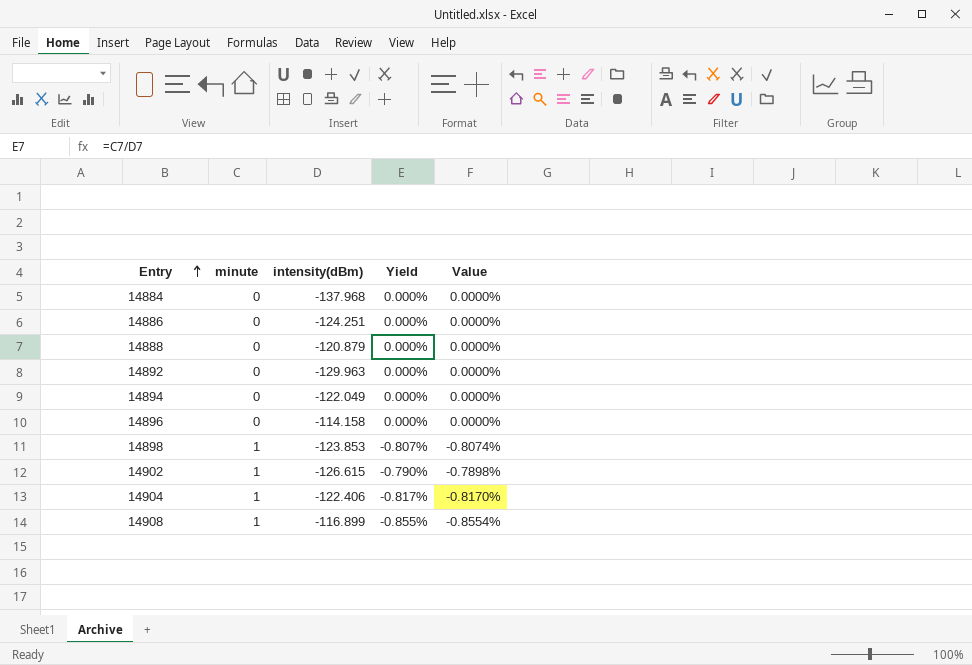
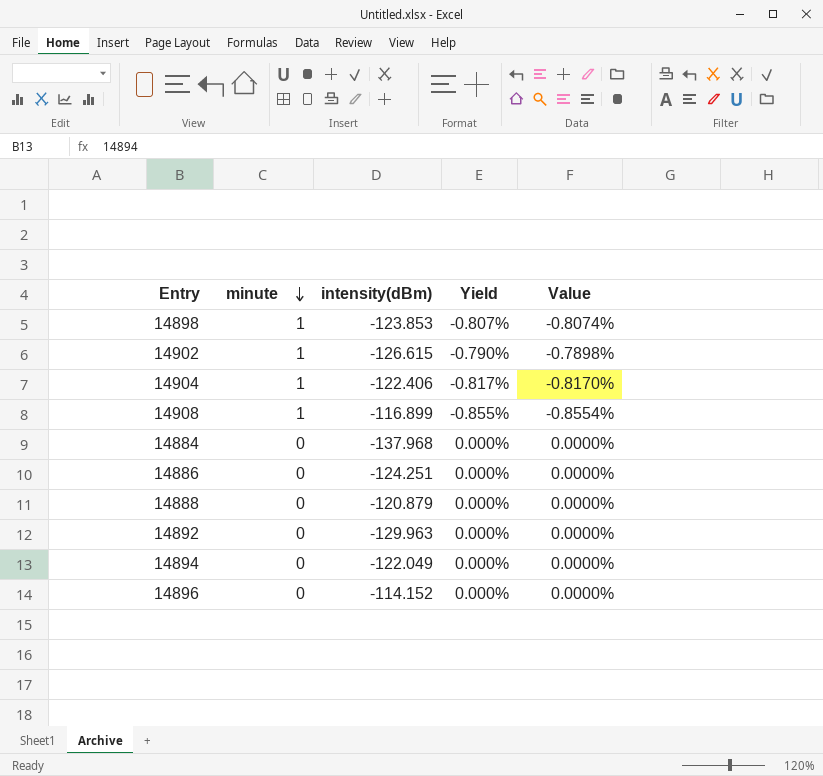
row order: Entry ascending -> minute descending
14896 | intensity(dBm): -114.158 -> -114.152

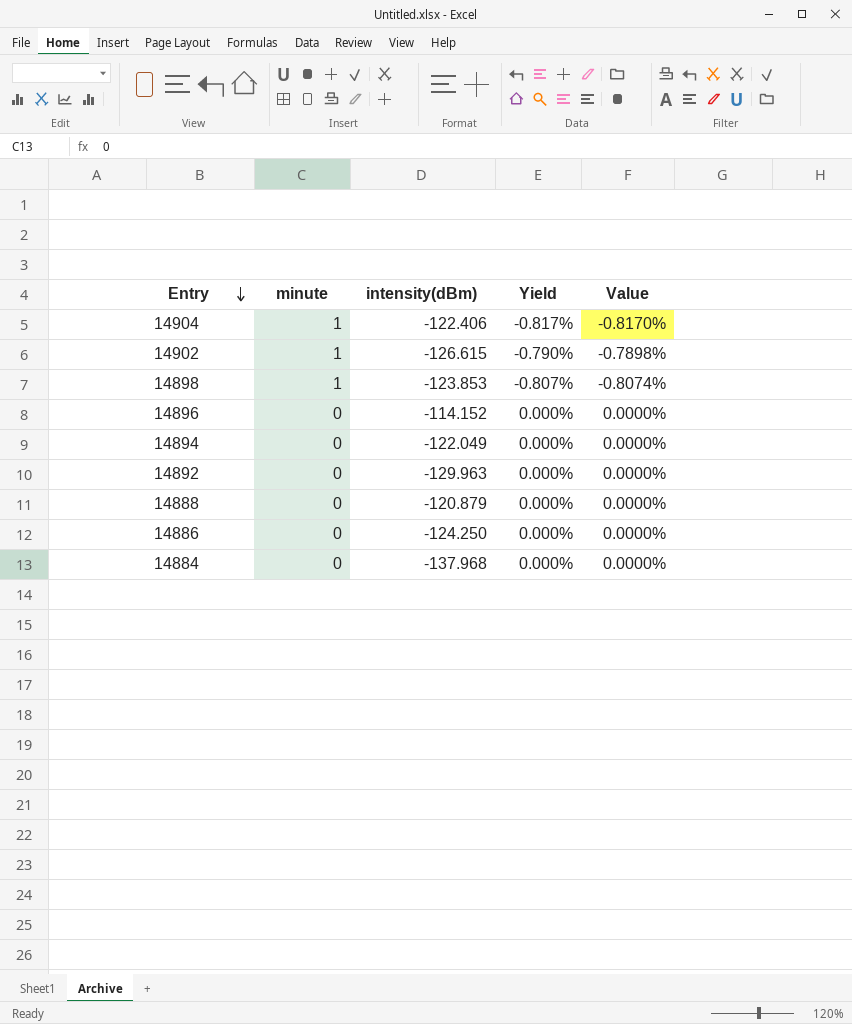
row order: minute descending -> Entry descending
row 14908: 1 | -116.899 | -0.855% | -0.8554% -> none
14886 | intensity(dBm): -124.251 -> -124.250

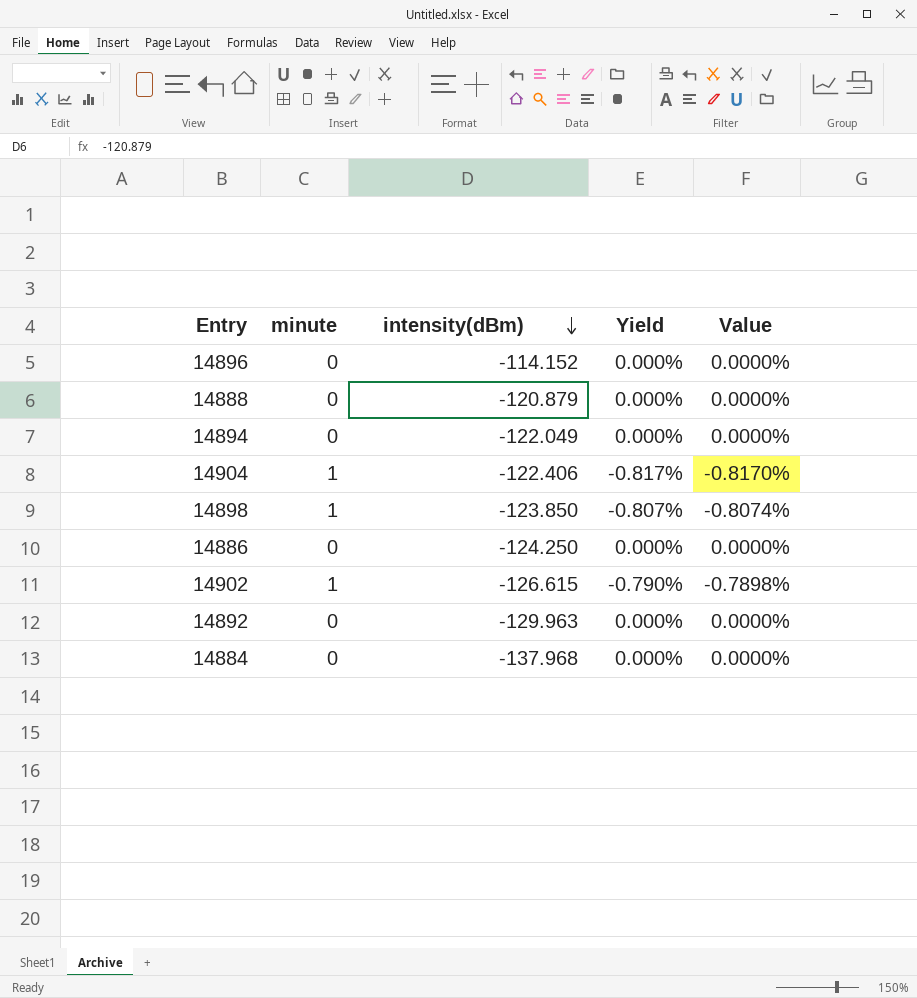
row order: Entry descending -> intensity(dBm) descending
14898 | intensity(dBm): -123.853 -> -123.850

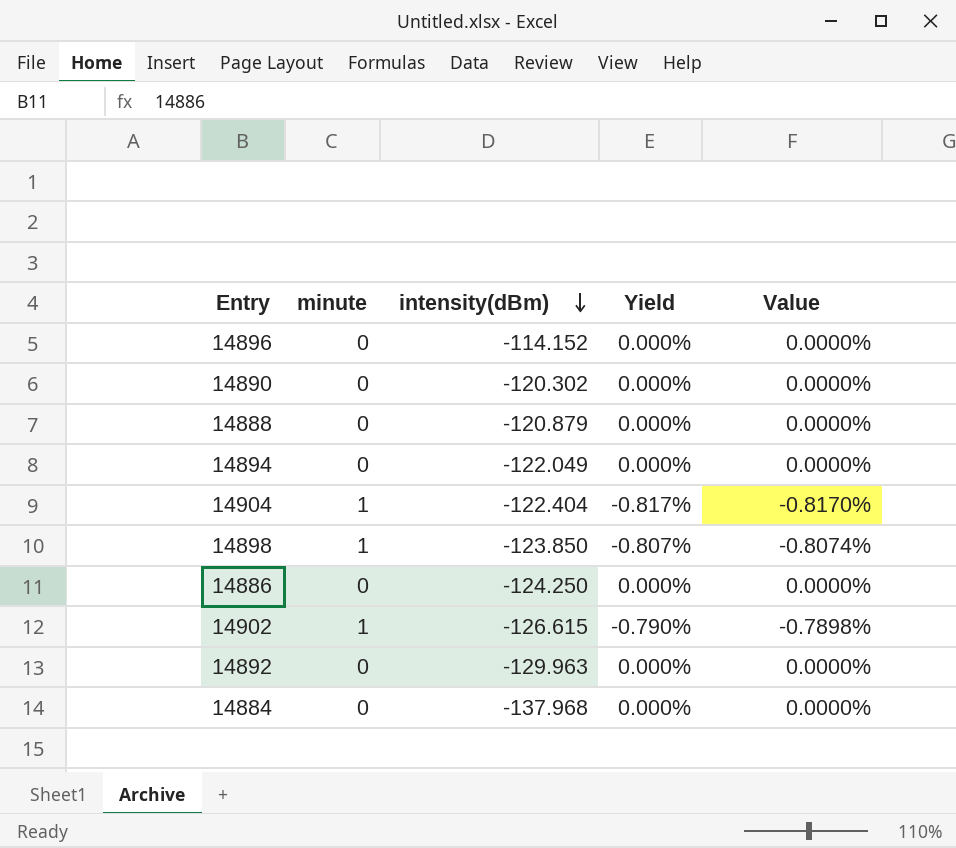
row 14890: none -> 0 | -120.302 | 0.000% | 0.0000%
14904 | intensity(dBm): -122.406 -> -122.404

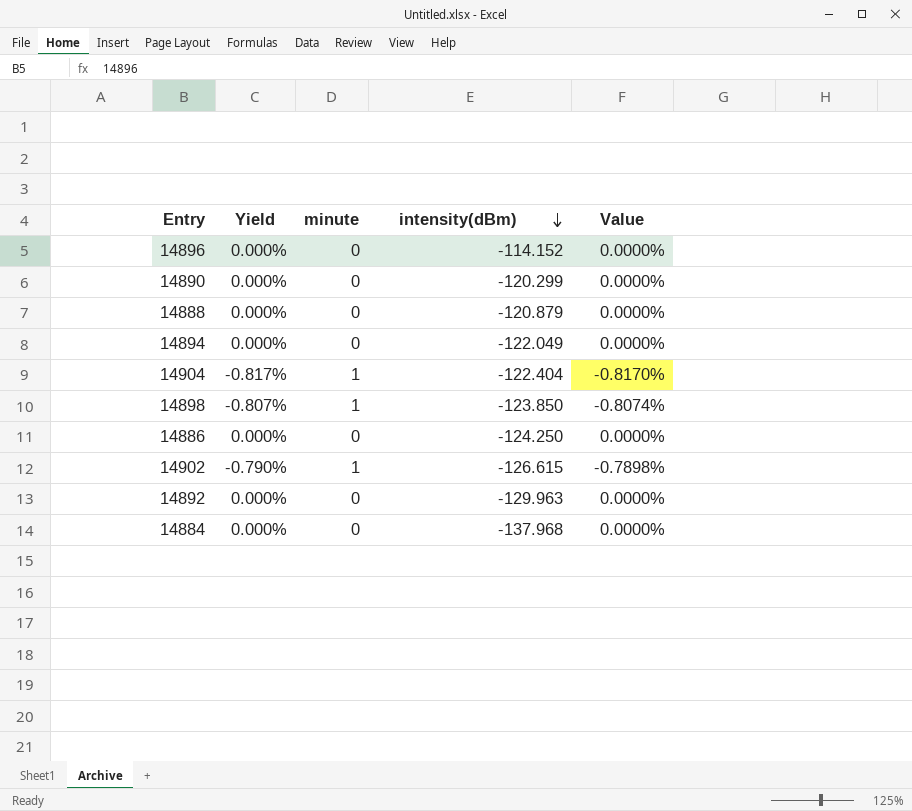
column Yield | position: 4 -> 2
14890 | intensity(dBm): -120.302 -> -120.299

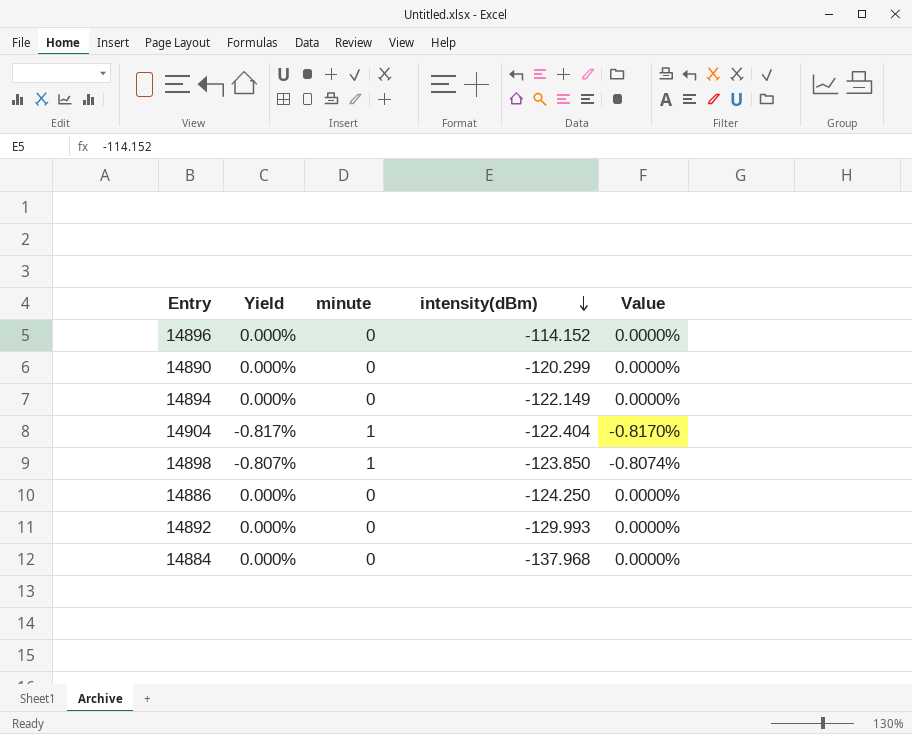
row 14888: 0.000% | 0 | -120.879 | 0.0000% -> none
row 14902: -0.790% | 1 | -126.615 | -0.7898% -> none
14894 | intensity(dBm): -122.049 -> -122.149
14892 | intensity(dBm): -129.963 -> -129.993

